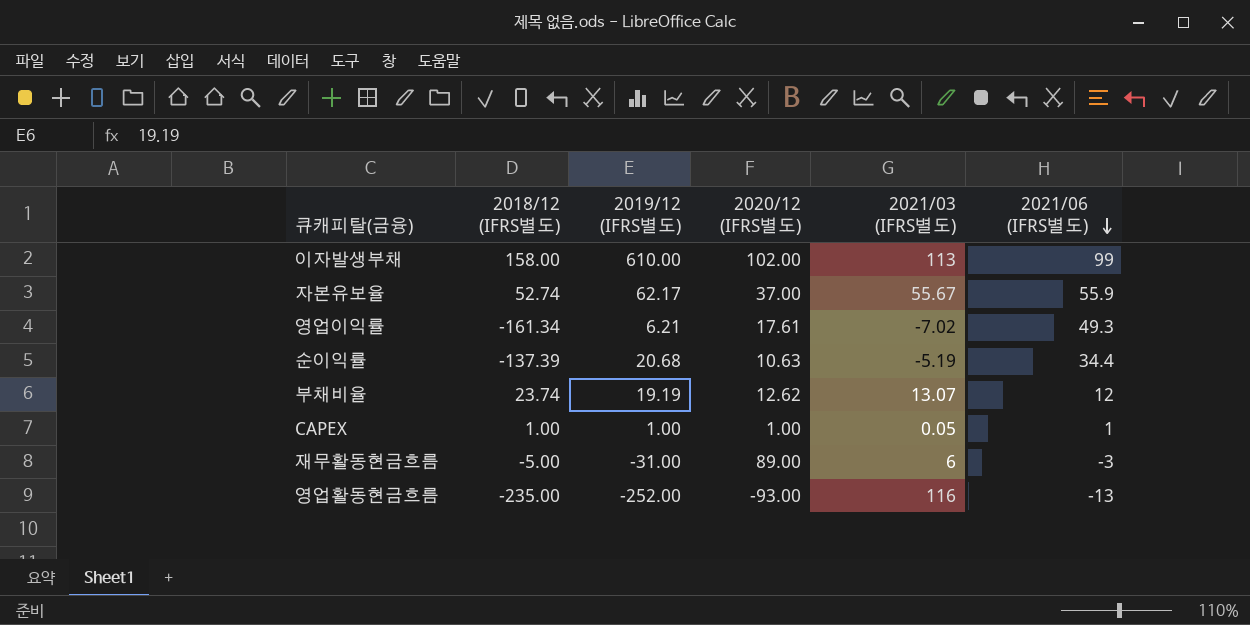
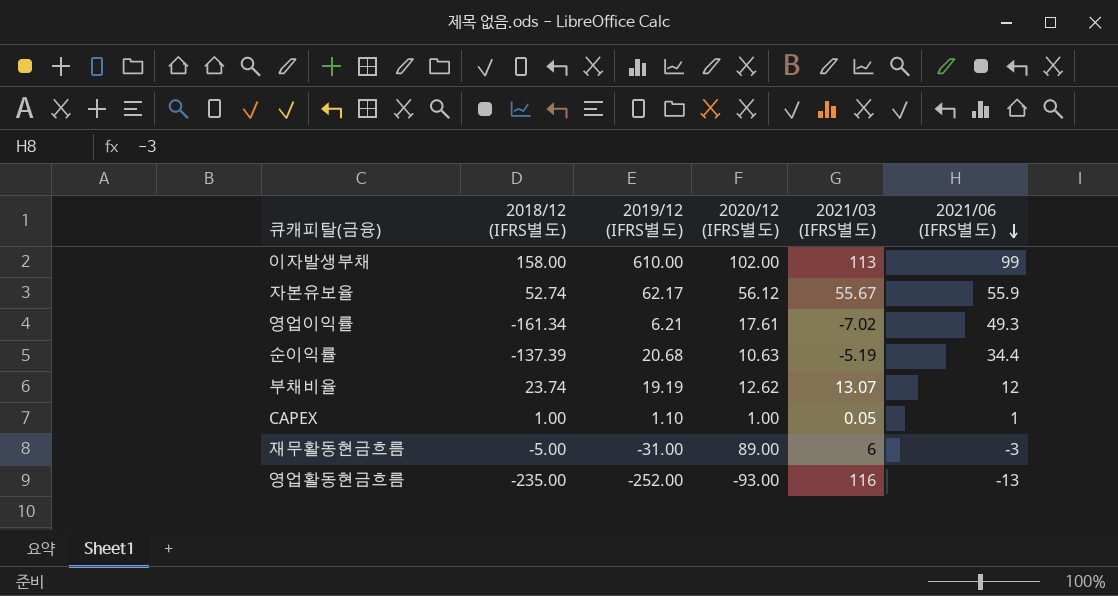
자본유보율 | 2020/12 (IFRS별도): 37.00 -> 56.12
CAPEX | 2019/12 (IFRS별도): 1.00 -> 1.10

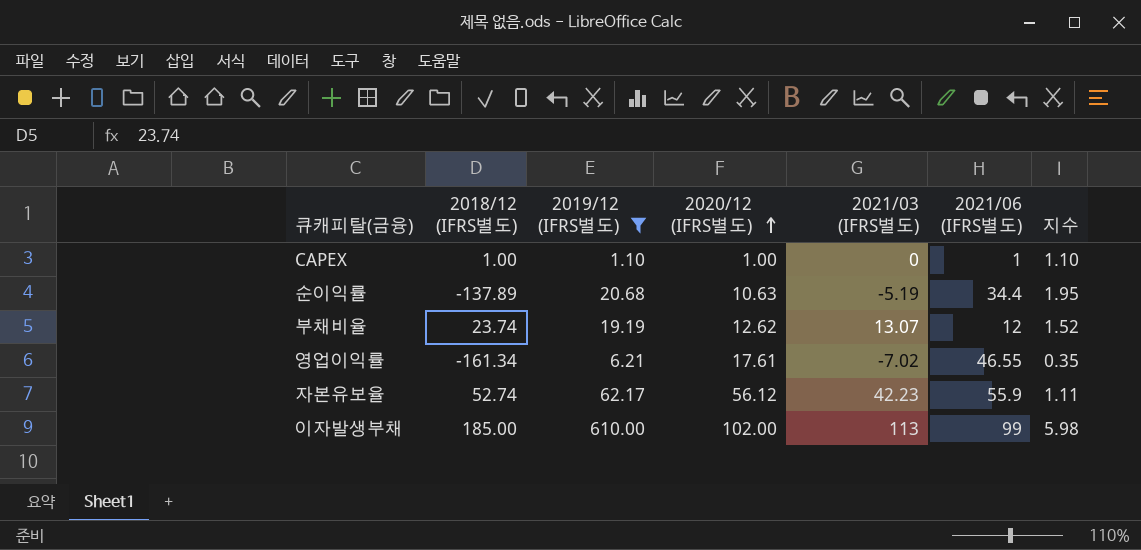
filter: none -> 2019/12 (IFRS별도) >= 1.10
row order: 2021/06 (IFRS별도) descending -> 2020/12 (IFRS별도) ascending
column 지수 | formula: none -> [2019/12 (IFRS별도)] / [2020/12 (IFRS별도)]
CAPEX | 2021/03 (IFRS별도): 0.05 -> 0
순이익률 | 2018/12 (IFRS별도): -137.39 -> -137.89
영업이익률 | 2021/06 (IFRS별도): 49.3 -> 46.55
자본유보율 | 2021/03 (IFRS별도): 55.67 -> 42.23
이자발생부채 | 2018/12 (IFRS별도): 158.00 -> 185.00

